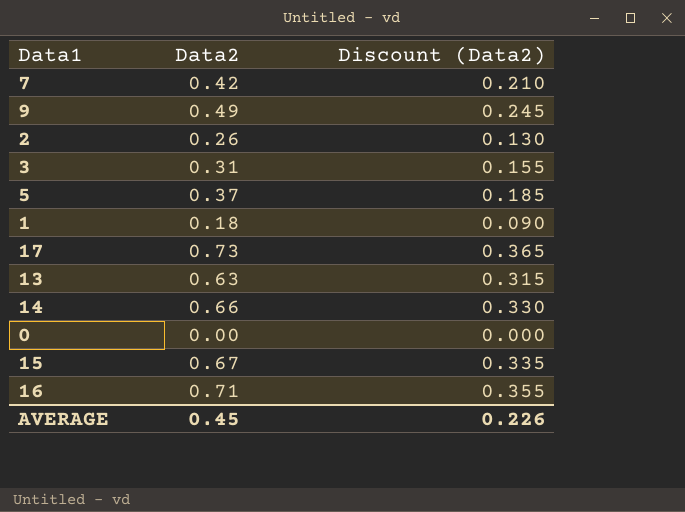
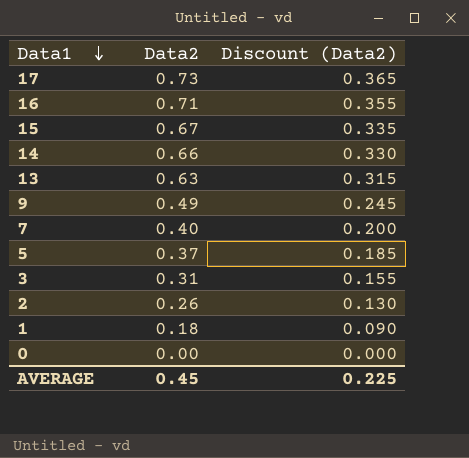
row order: none -> Data1 descending
7 | Data2: 0.42 -> 0.40
7 | Discount (Data2): 0.210 -> 0.200
AVERAGE | Discount (Data2): 0.226 -> 0.225

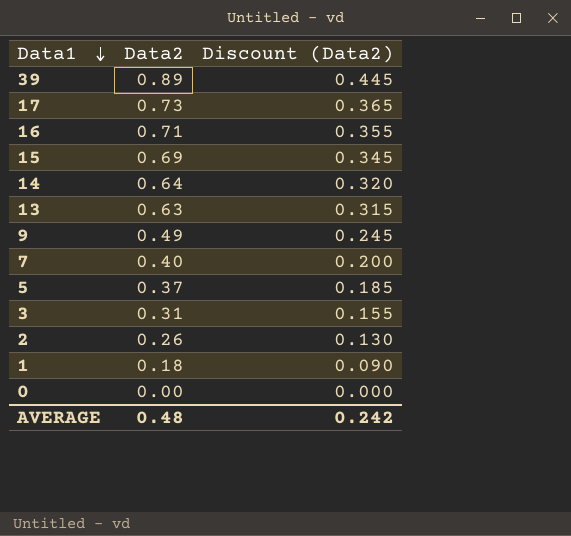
row 39: none -> 0.89 | 0.445
15 | Data2: 0.67 -> 0.69
15 | Discount (Data2): 0.335 -> 0.345
14 | Data2: 0.66 -> 0.64
14 | Discount (Data2): 0.330 -> 0.320
AVERAGE | Data2: 0.45 -> 0.48
AVERAGE | Discount (Data2): 0.225 -> 0.242

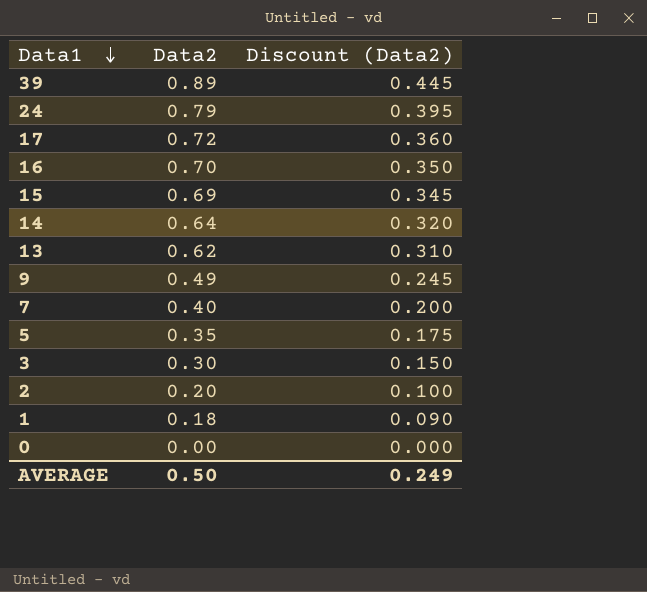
row 24: none -> 0.79 | 0.395
17 | Data2: 0.73 -> 0.72
17 | Discount (Data2): 0.365 -> 0.360
16 | Data2: 0.71 -> 0.70
16 | Discount (Data2): 0.355 -> 0.350
13 | Data2: 0.63 -> 0.62
13 | Discount (Data2): 0.315 -> 0.310
5 | Data2: 0.37 -> 0.35
5 | Discount (Data2): 0.185 -> 0.175
3 | Data2: 0.31 -> 0.30
3 | Discount (Data2): 0.155 -> 0.150
2 | Data2: 0.26 -> 0.20
2 | Discount (Data2): 0.130 -> 0.100
AVERAGE | Data2: 0.48 -> 0.50
AVERAGE | Discount (Data2): 0.242 -> 0.249

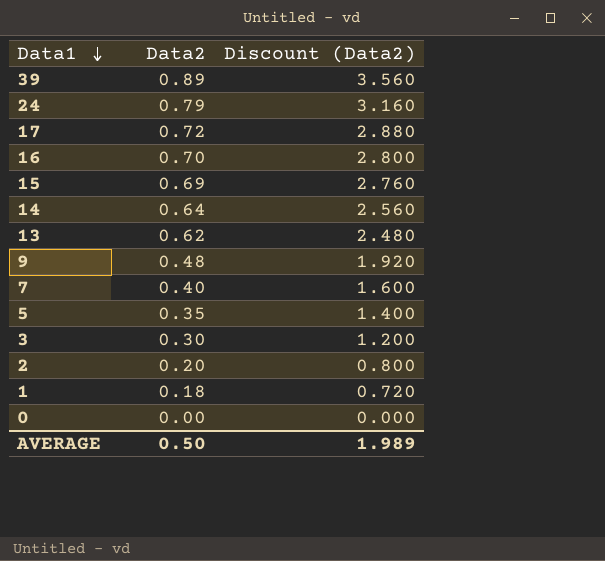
column Discount (Data2) | formula: [Data2] * 0.5 -> [Data2] * 4
9 | Data2: 0.49 -> 0.48
AVERAGE | Discount (Data2): 0.249 -> 1.989

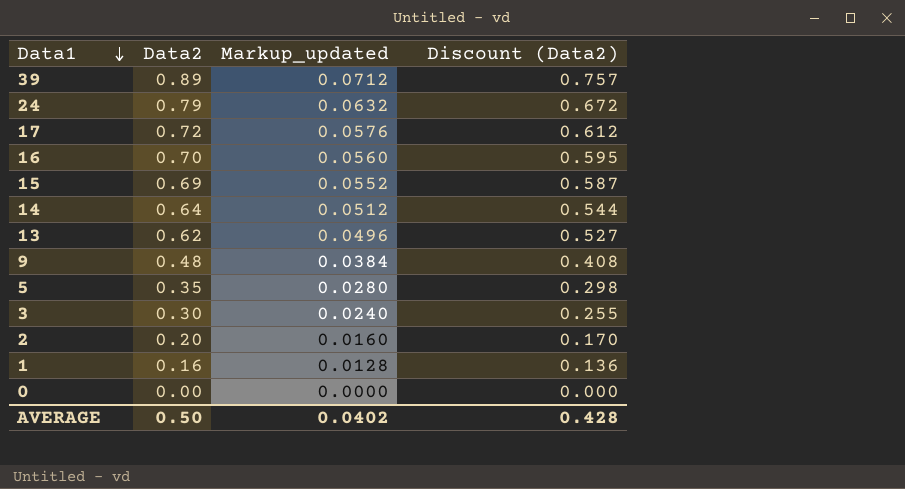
column Markup_updated | formula: none -> [Data2] * 0.08
column Discount (Data2) | formula: [Data2] * 4 -> [Data2] * 0.85
row 7: 0.40 | 1.600 -> none
1 | Data2: 0.18 -> 0.16
AVERAGE | Discount (Data2): 1.989 -> 0.428

